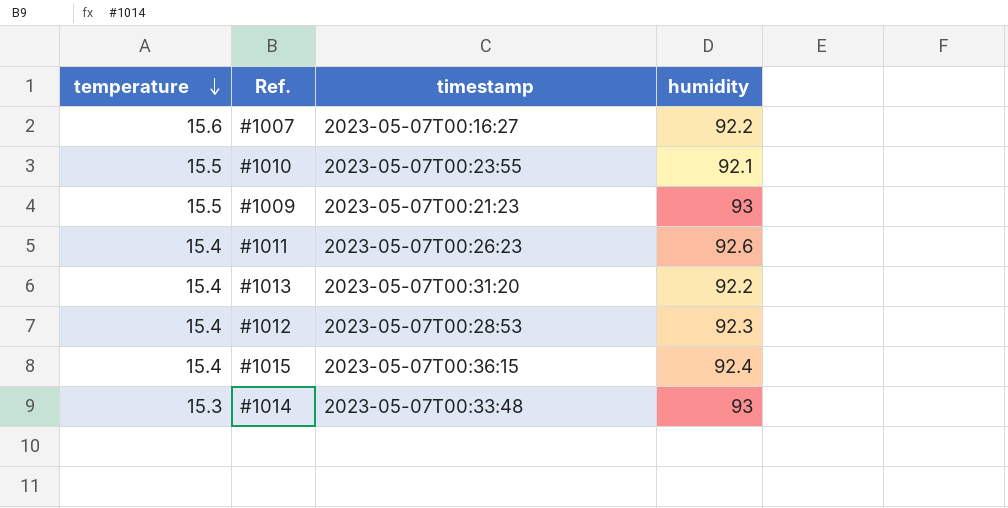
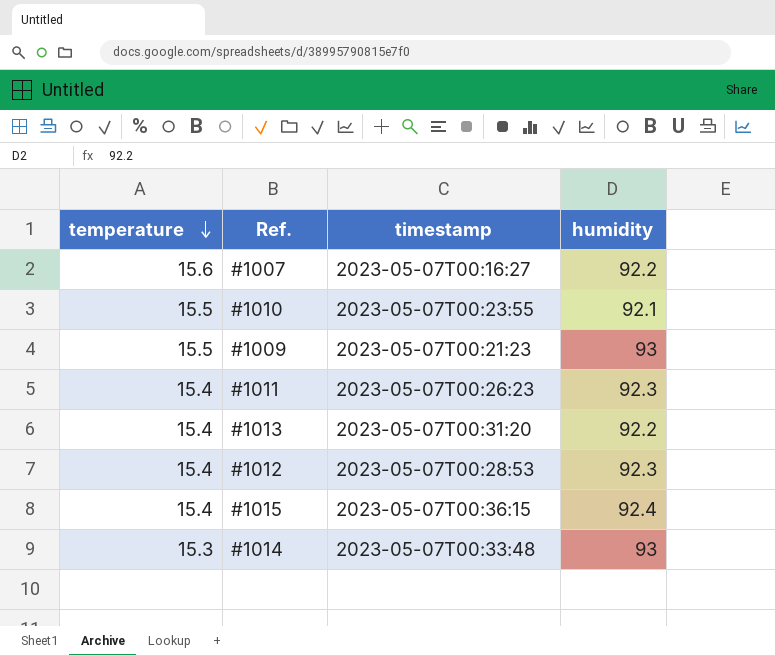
#1011 | humidity: 92.6 -> 92.3

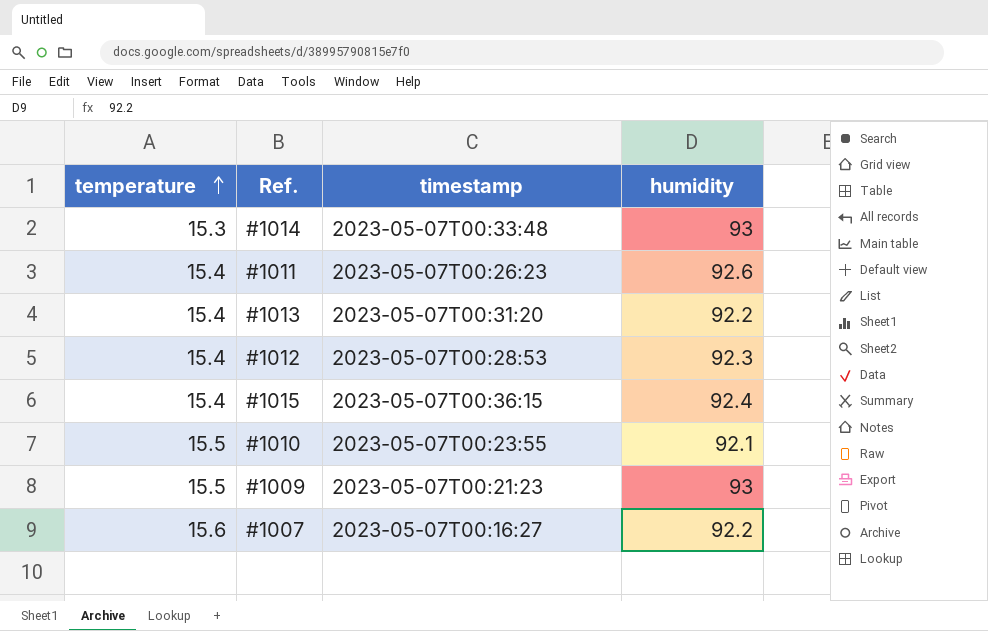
row order: temperature descending -> temperature ascending
#1011 | humidity: 92.3 -> 92.6

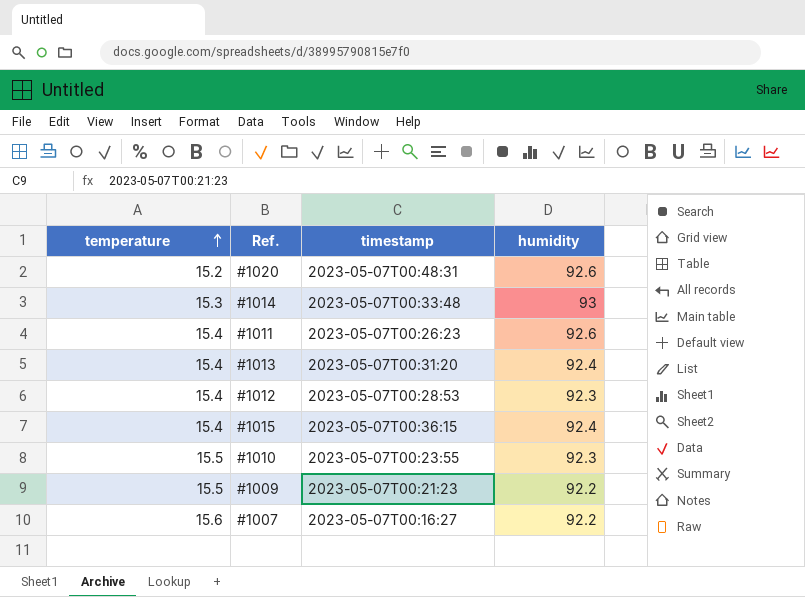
row #1020: none -> 15.2 | 2023-05-07T00:48:31 | 92.6
#1013 | humidity: 92.2 -> 92.4
#1010 | humidity: 92.1 -> 92.3
#1009 | humidity: 93 -> 92.2

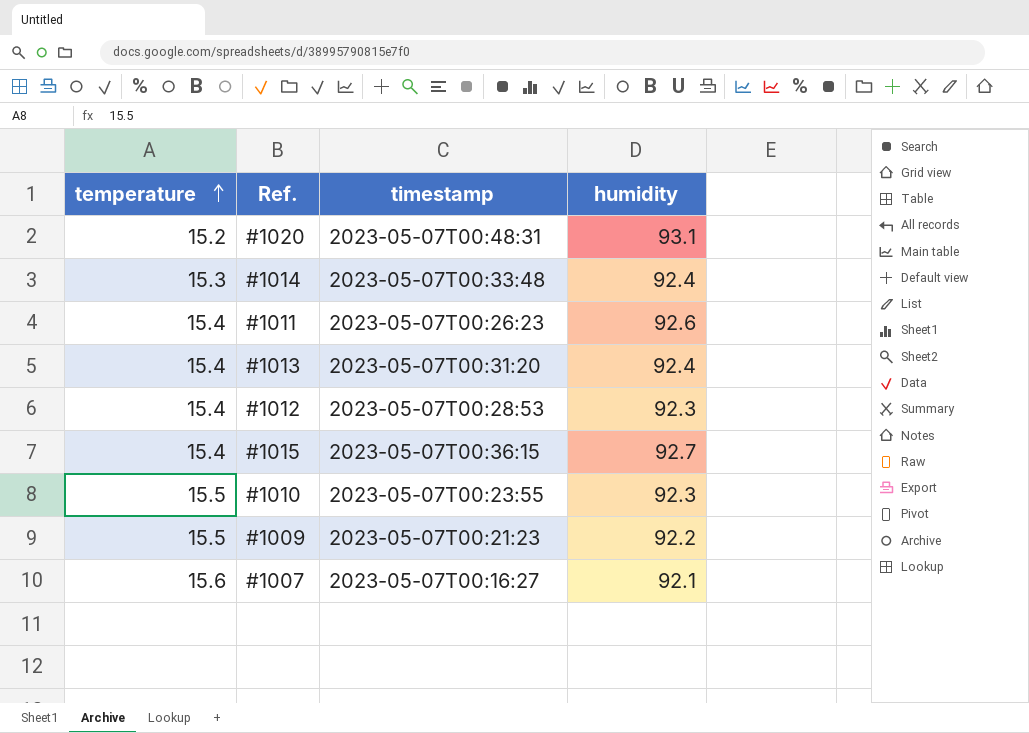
#1020 | humidity: 92.6 -> 93.1
#1014 | humidity: 93 -> 92.4
#1015 | humidity: 92.4 -> 92.7
#1007 | humidity: 92.2 -> 92.1

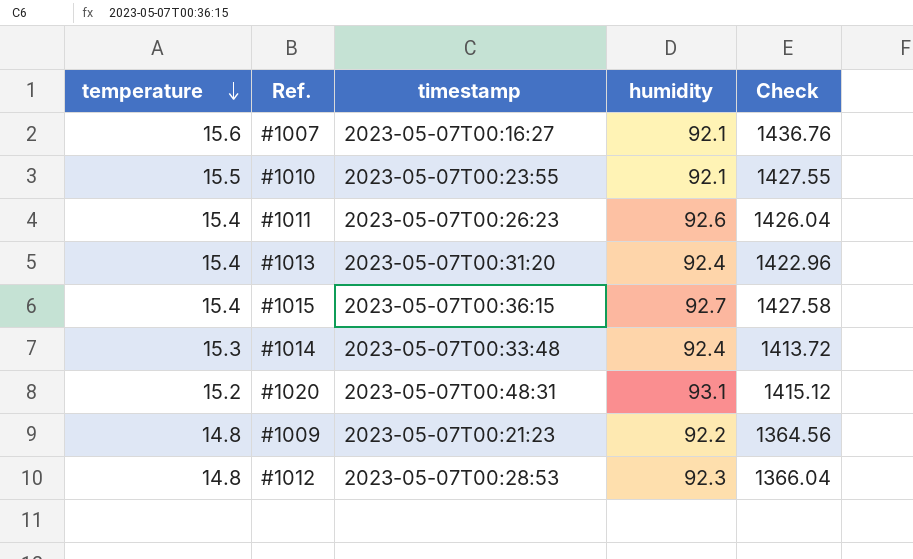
row order: temperature ascending -> temperature descending
column Check | formula: none -> [temperature] * [humidity]
#1010 | humidity: 92.3 -> 92.1
#1009 | temperature: 15.5 -> 14.8
#1012 | temperature: 15.4 -> 14.8

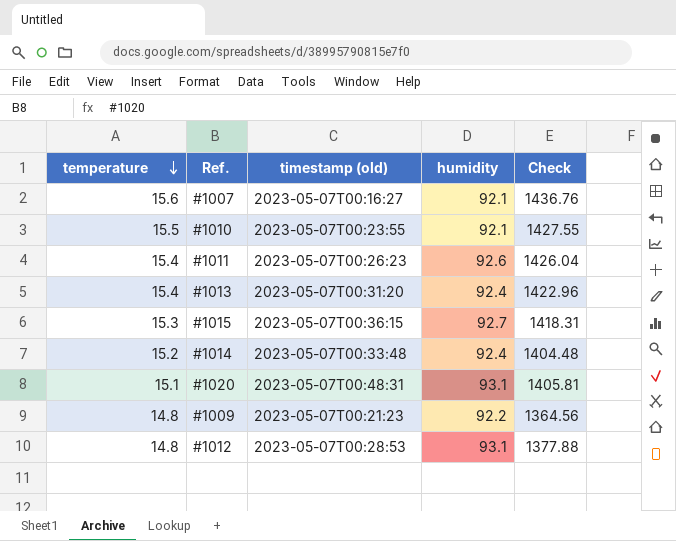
column name: timestamp -> timestamp (old)
#1015 | temperature: 15.4 -> 15.3
#1015 | Check: 1427.58 -> 1418.31
#1014 | temperature: 15.3 -> 15.2
#1014 | Check: 1413.72 -> 1404.48
#1020 | temperature: 15.2 -> 15.1
#1020 | Check: 1415.12 -> 1405.81
#1012 | humidity: 92.3 -> 93.1
#1012 | Check: 1366.04 -> 1377.88

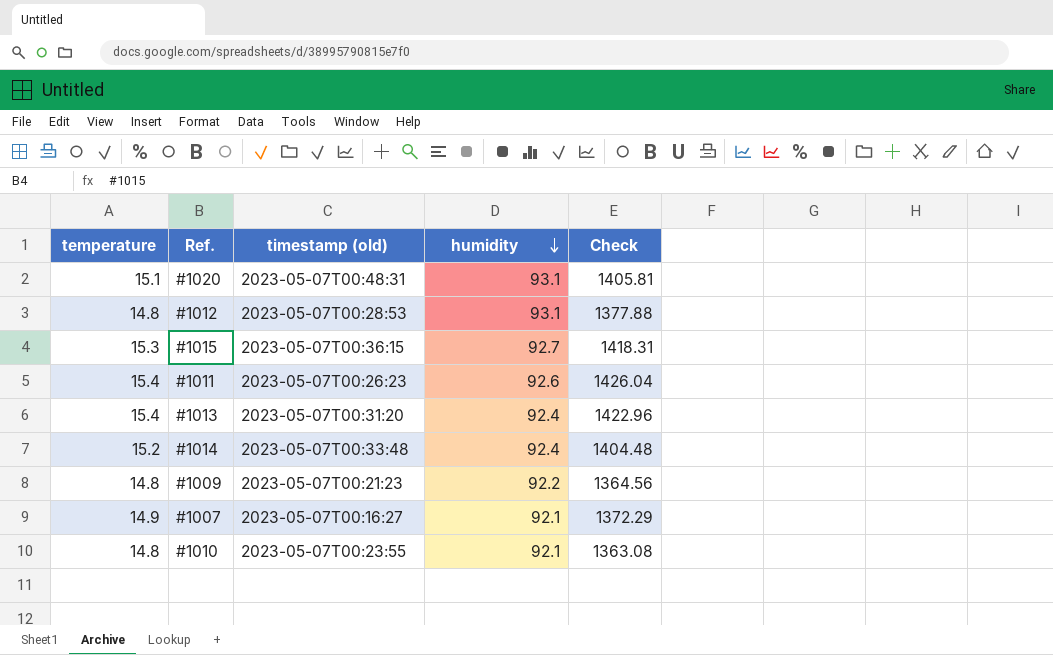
row order: temperature descending -> humidity descending
#1007 | temperature: 15.6 -> 14.9
#1007 | Check: 1436.76 -> 1372.29
#1010 | temperature: 15.5 -> 14.8
#1010 | Check: 1427.55 -> 1363.08

